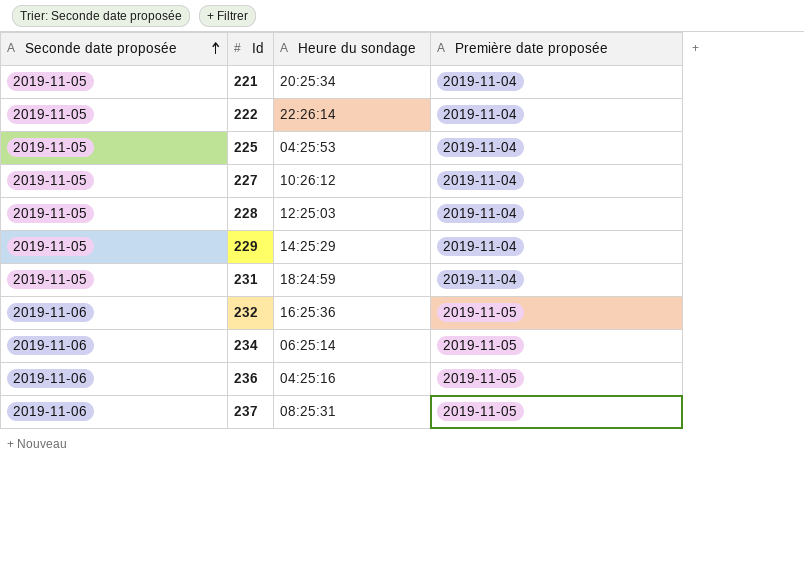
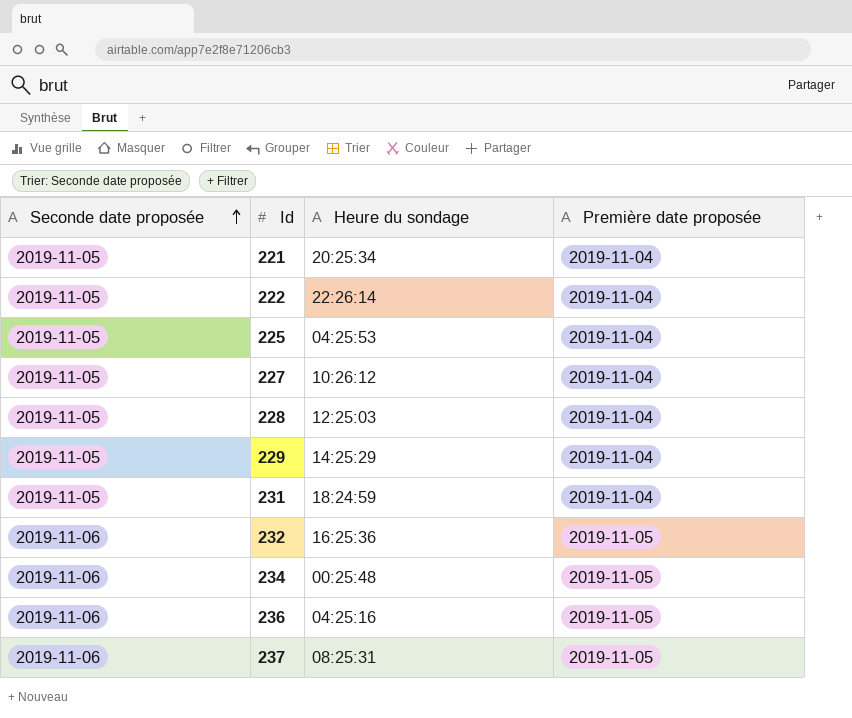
234 | Heure du sondage: 06:25:14 -> 00:25:48

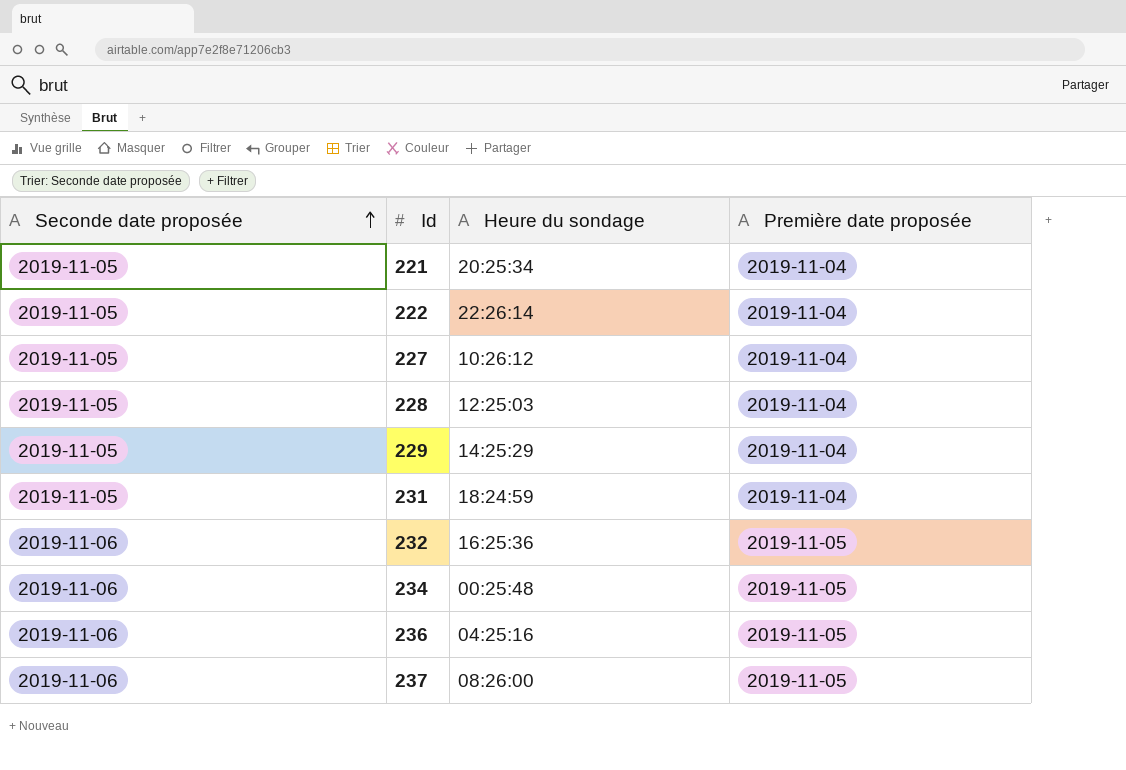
row 225: 2019-11-05 | 04:25:53 | 2019-11-04 -> none
237 | Heure du sondage: 08:25:31 -> 08:26:00

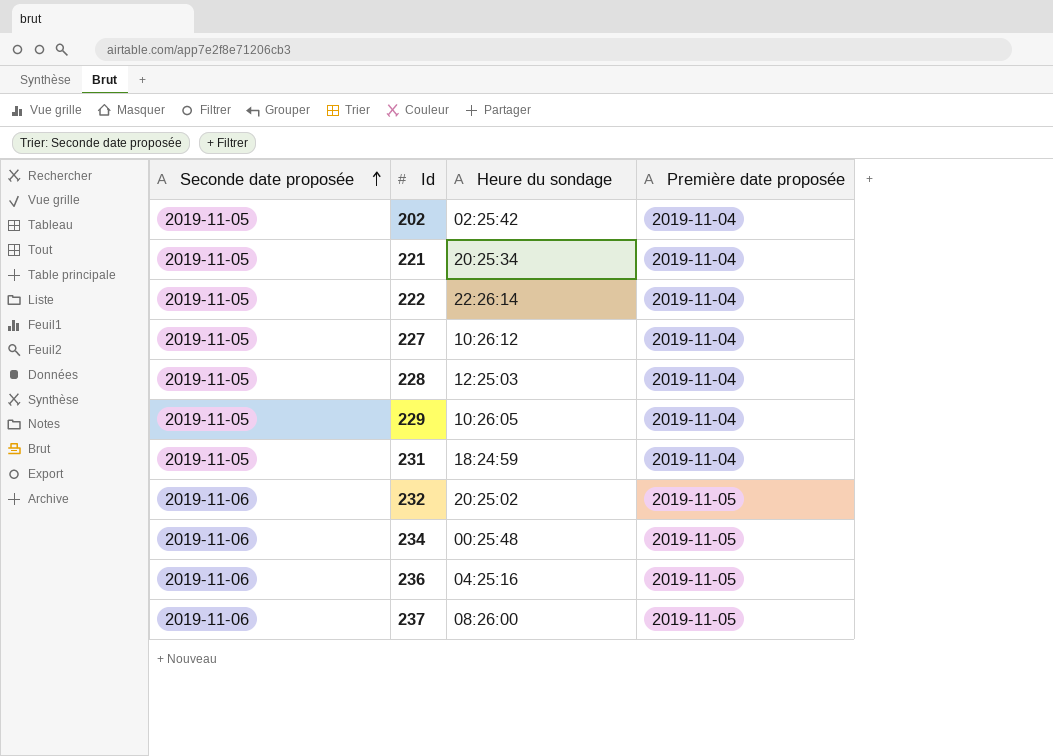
row 202: none -> 2019-11-05 | 02:25:42 | 2019-11-04
229 | Heure du sondage: 14:25:29 -> 10:26:05
232 | Heure du sondage: 16:25:36 -> 20:25:02

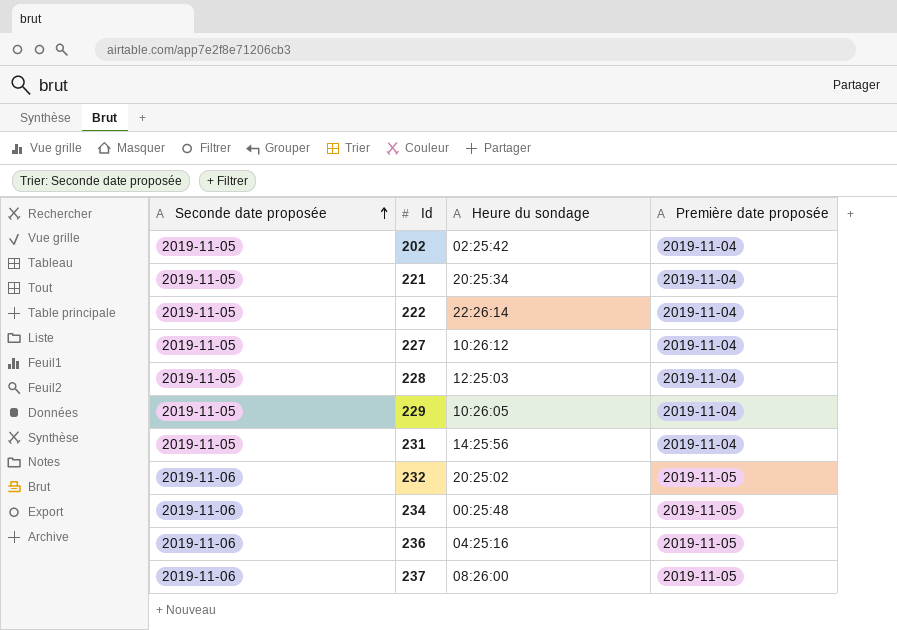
231 | Heure du sondage: 18:24:59 -> 14:25:56

